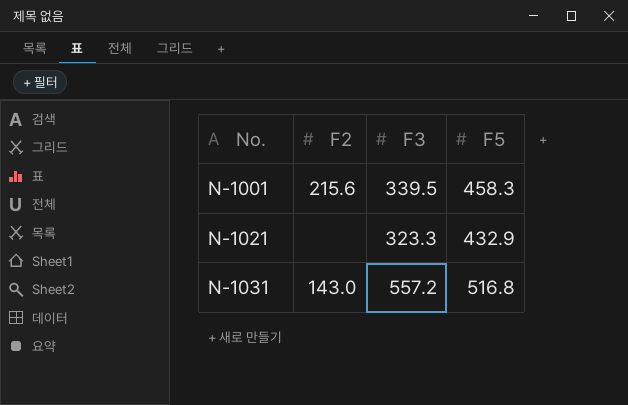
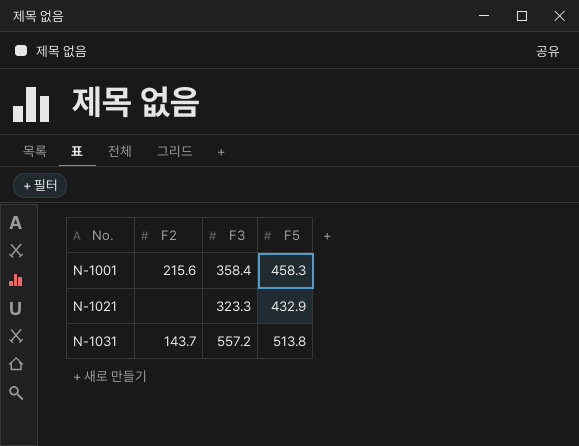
N-1001 | F3: 339.5 -> 358.4
N-1031 | F2: 143.0 -> 143.7
N-1031 | F5: 516.8 -> 513.8

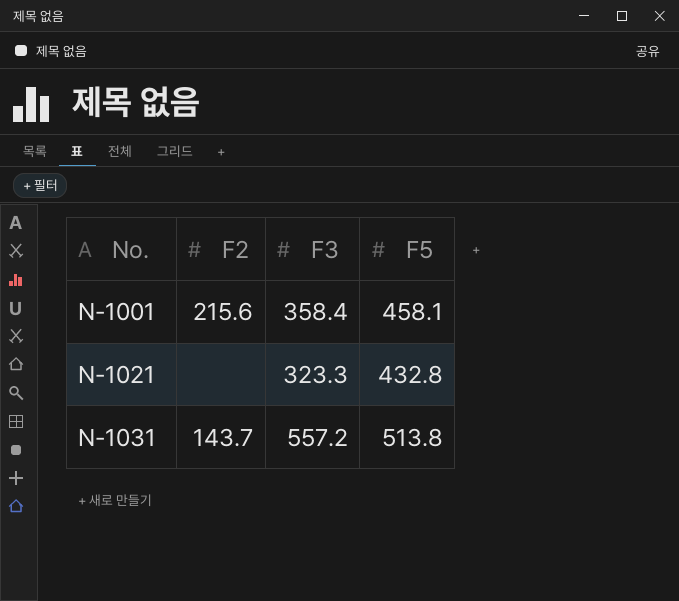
N-1001 | F5: 458.3 -> 458.1
N-1021 | F5: 432.9 -> 432.8

